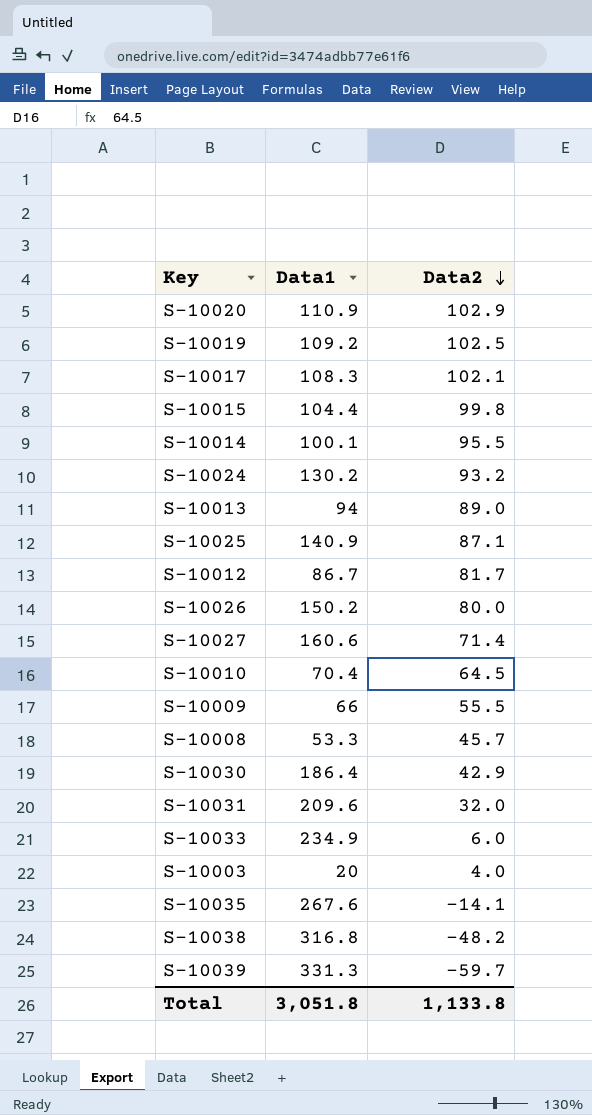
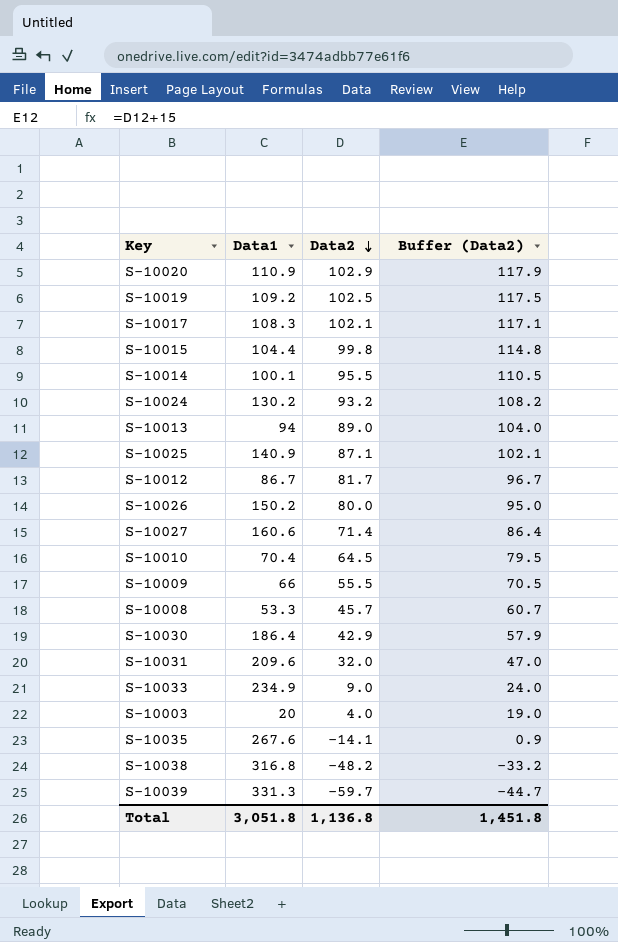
column Buffer (Data2) | formula: none -> [Data2] + 15
S-10033 | Data2: 6.0 -> 9.0
Total | Data2: 1,133.8 -> 1,136.8

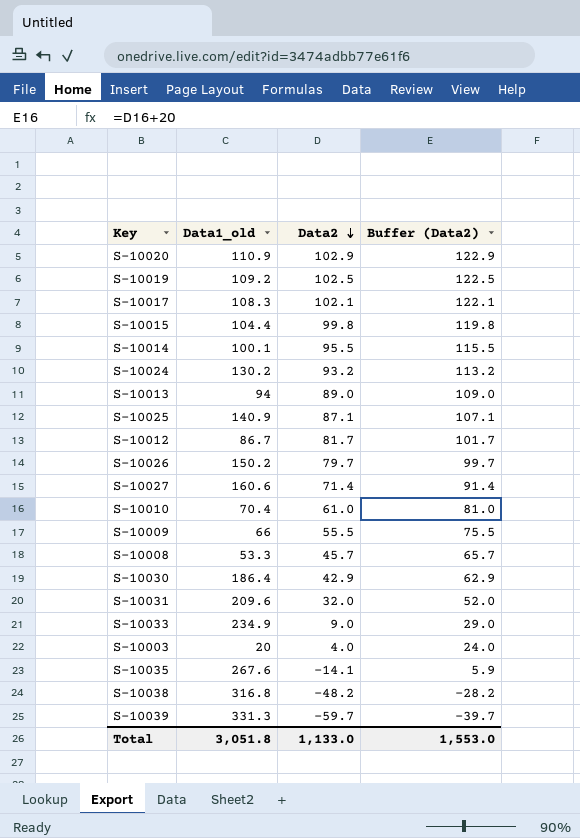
column name: Data1 -> Data1_old
column Buffer (Data2) | formula: [Data2] + 15 -> [Data2] + 20
S-10026 | Data2: 80.0 -> 79.7
S-10010 | Data2: 64.5 -> 61.0
Total | Data2: 1,136.8 -> 1,133.0
Total | Buffer (Data2): 1,451.8 -> 1,553.0

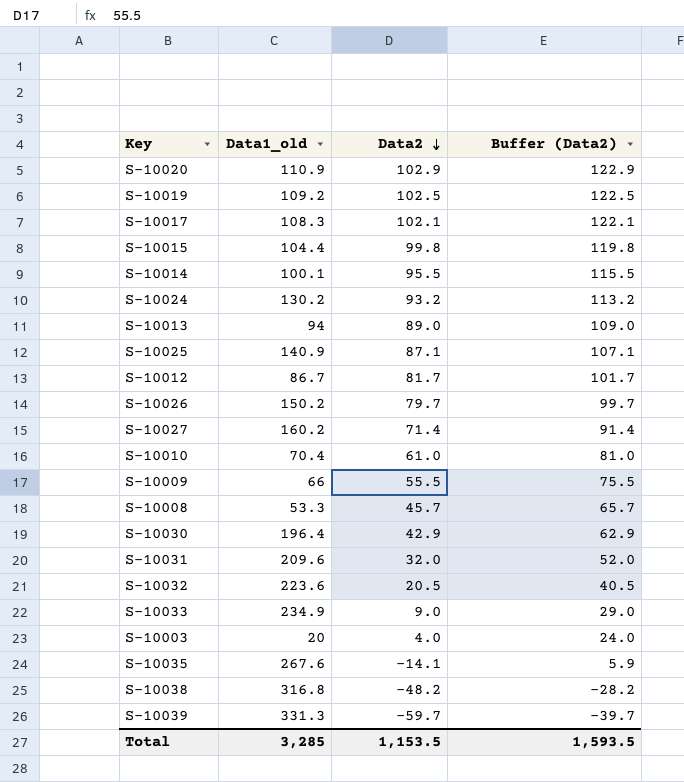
S-10027 | Data1_old: 160.6 -> 160.2
S-10030 | Data1_old: 186.4 -> 196.4
row S-10032: none -> 223.6 | 20.5 | 40.5
Total | Data1_old: 3,051.8 -> 3,285
Total | Data2: 1,133.0 -> 1,153.5
Total | Buffer (Data2): 1,553.0 -> 1,593.5

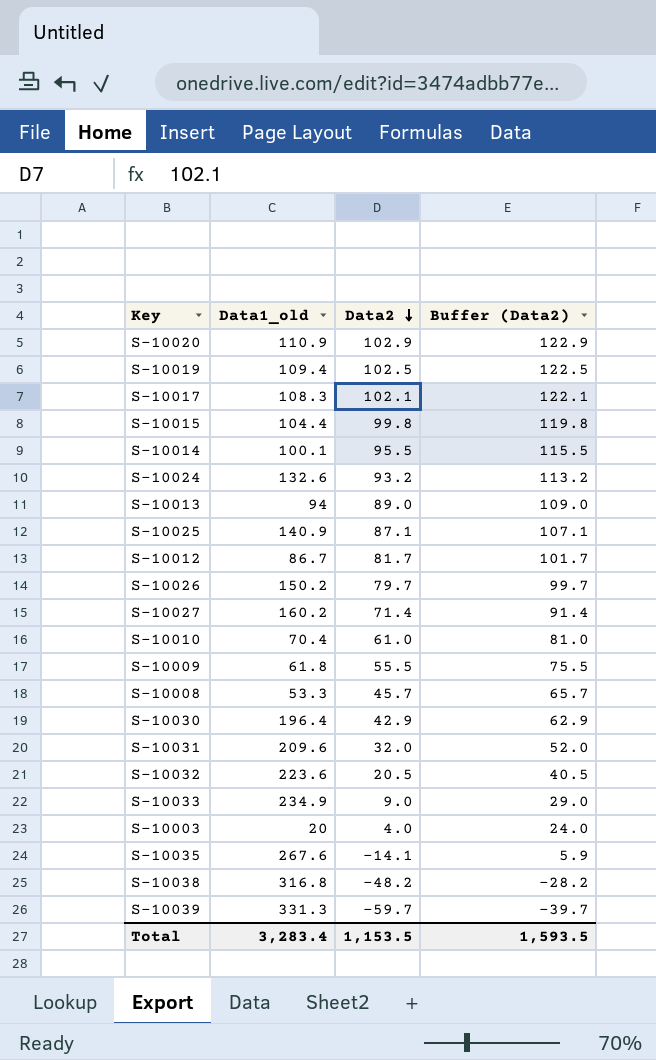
S-10019 | Data1_old: 109.2 -> 109.4
S-10024 | Data1_old: 130.2 -> 132.6
S-10009 | Data1_old: 66 -> 61.8
Total | Data1_old: 3,285 -> 3,283.4

